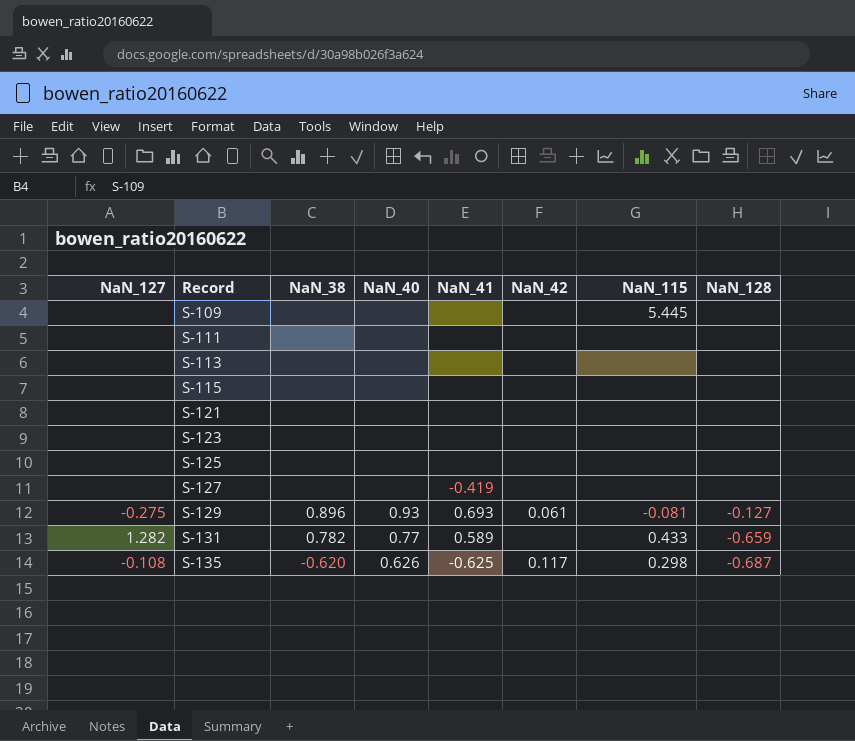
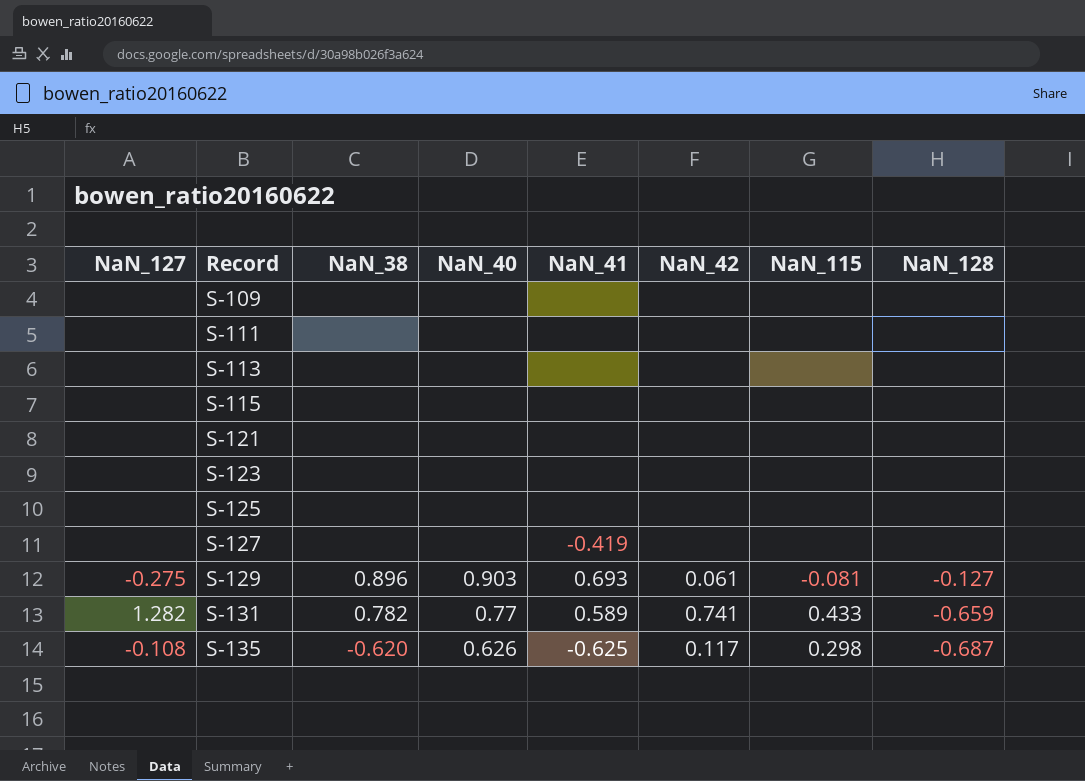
S-109 | NaN_115: 5.445 -> none
S-129 | NaN_40: 0.93 -> 0.903
S-131 | NaN_42: none -> 0.741

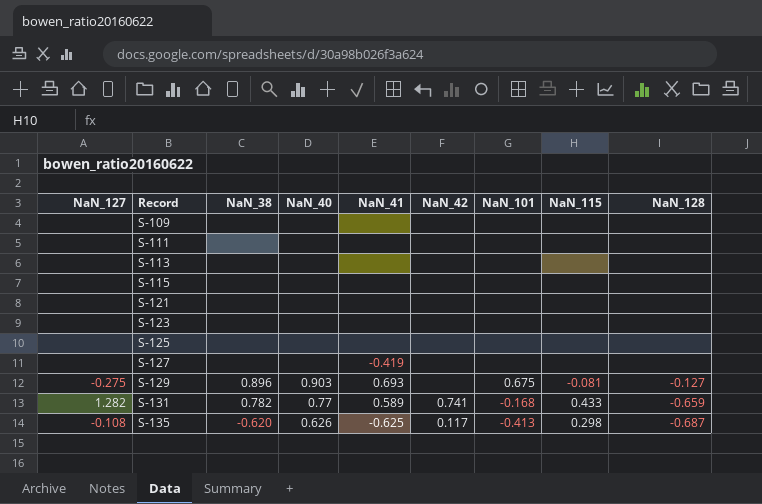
column NaN_101 | position: none -> 7
S-129 | NaN_42: 0.061 -> none

